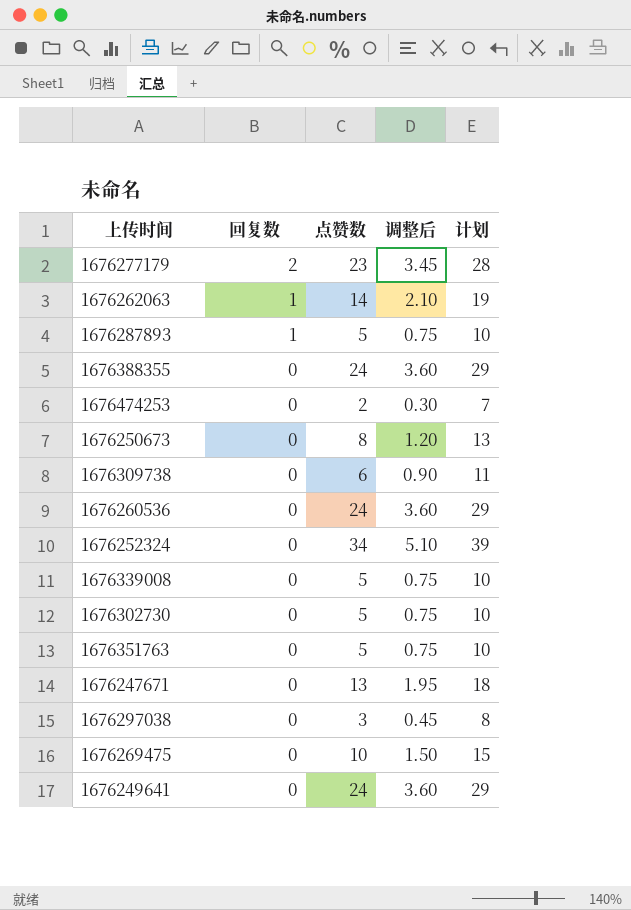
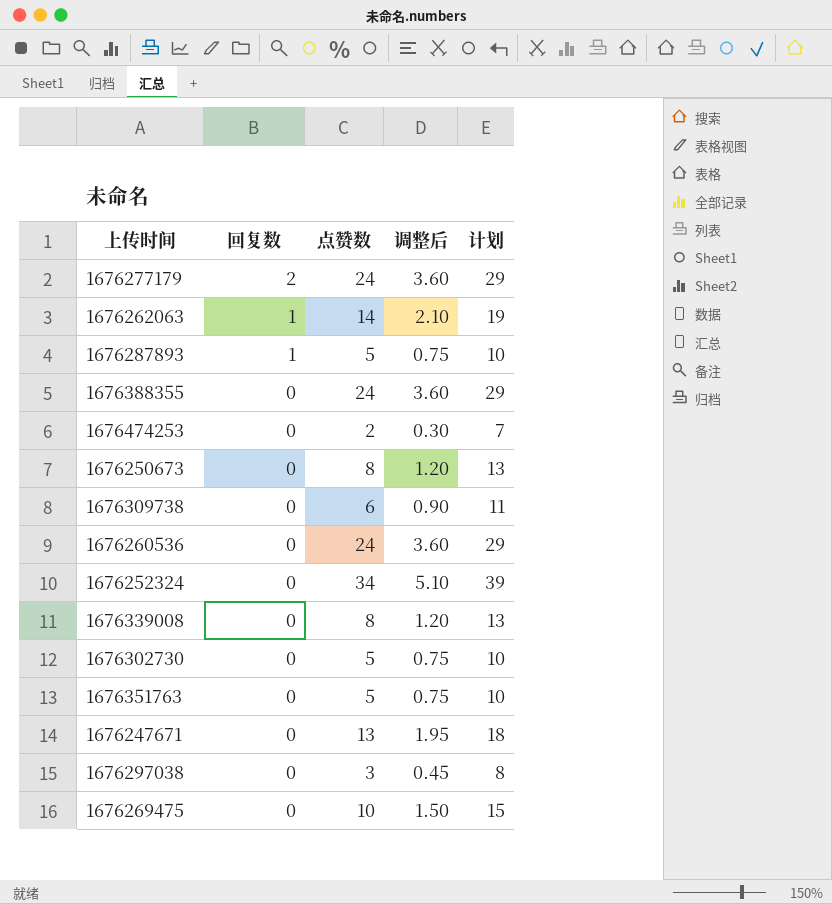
row 1676249641: 0 | 24 | 3.60 | 29 -> none
1676277179 | 点赞数: 23 -> 24
1676277179 | 调整后: 3.45 -> 3.60
1676277179 | 计划: 28 -> 29
1676339008 | 点赞数: 5 -> 8
1676339008 | 调整后: 0.75 -> 1.20
1676339008 | 计划: 10 -> 13

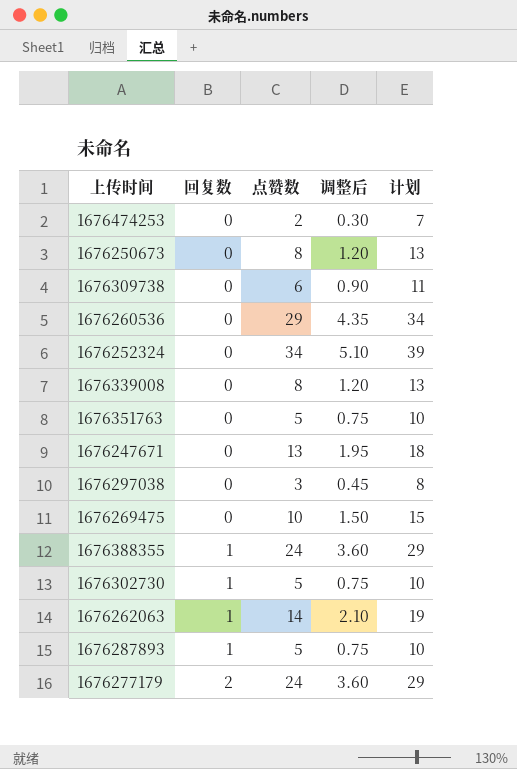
row order: 回复数 descending -> 回复数 ascending
1676260536 | 点赞数: 24 -> 29
1676260536 | 调整后: 3.60 -> 4.35
1676260536 | 计划: 29 -> 34
1676388355 | 回复数: 0 -> 1
1676302730 | 回复数: 0 -> 1

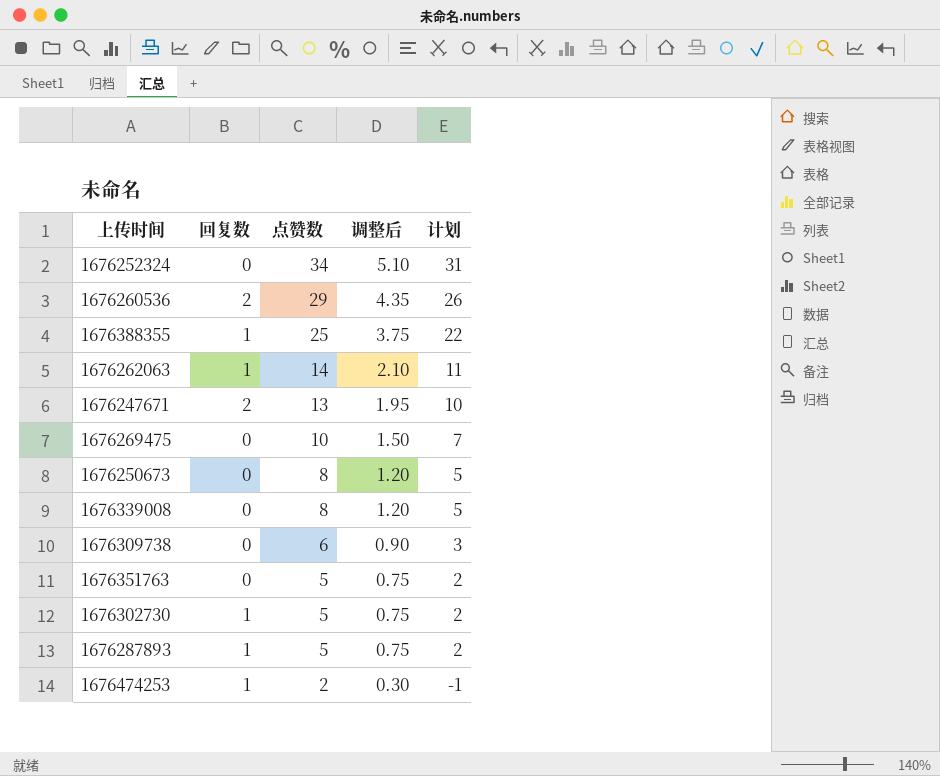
row order: 回复数 ascending -> 点赞数 descending
column 计划 | formula: [点赞数] + 5 -> [点赞数] - 3
row 1676297038: 0 | 3 | 0.45 | 8 -> none
row 1676277179: 2 | 24 | 3.60 | 29 -> none
1676260536 | 回复数: 0 -> 2
1676388355 | 点赞数: 24 -> 25
1676388355 | 调整后: 3.60 -> 3.75
1676247671 | 回复数: 0 -> 2
1676474253 | 回复数: 0 -> 1

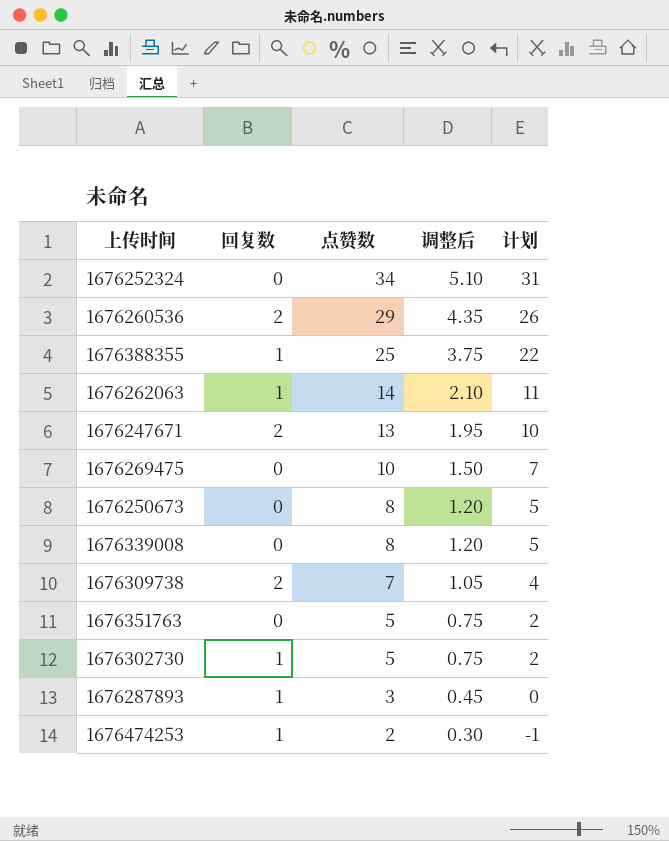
1676309738 | 回复数: 0 -> 2
1676309738 | 点赞数: 6 -> 7
1676309738 | 调整后: 0.90 -> 1.05
1676309738 | 计划: 3 -> 4
1676287893 | 点赞数: 5 -> 3
1676287893 | 调整后: 0.75 -> 0.45
1676287893 | 计划: 2 -> 0

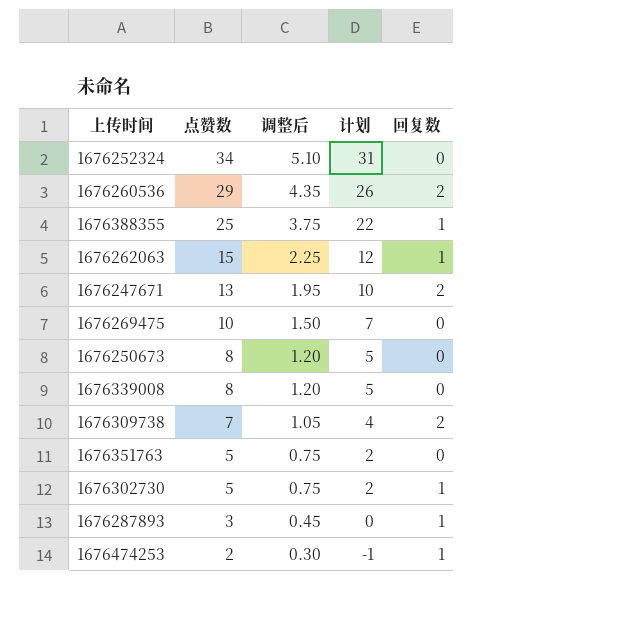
column 回复数 | position: 2 -> 5
1676262063 | 点赞数: 14 -> 15
1676262063 | 调整后: 2.10 -> 2.25
1676262063 | 计划: 11 -> 12

